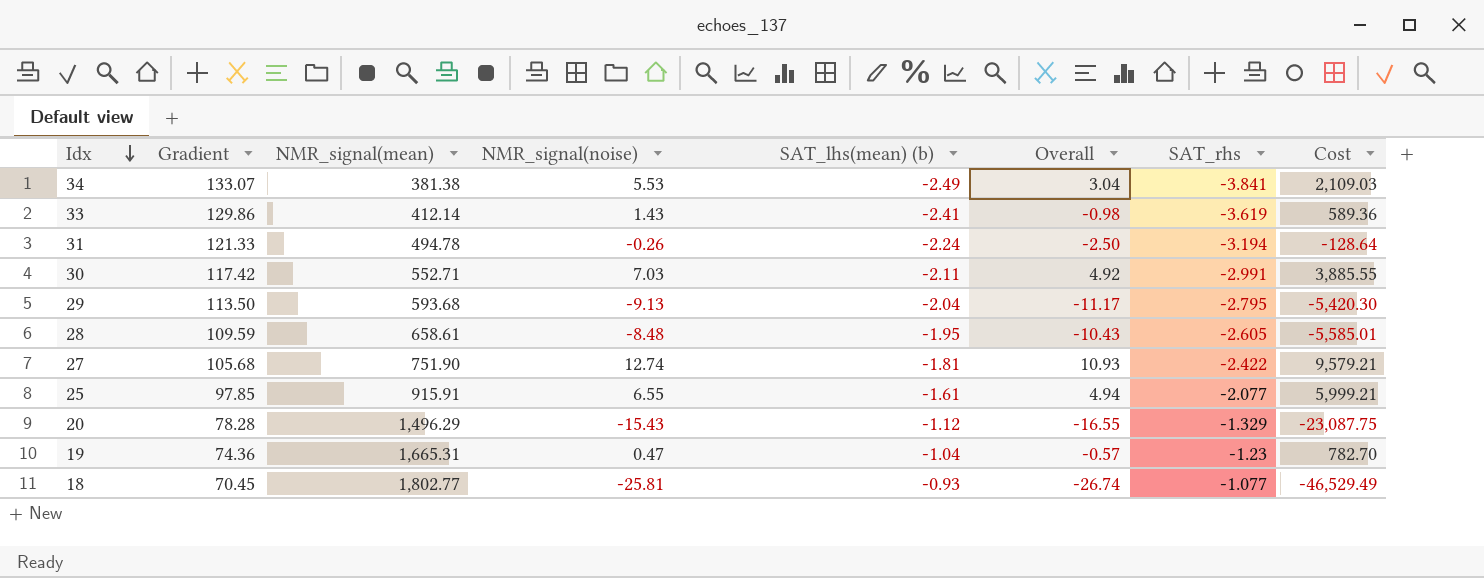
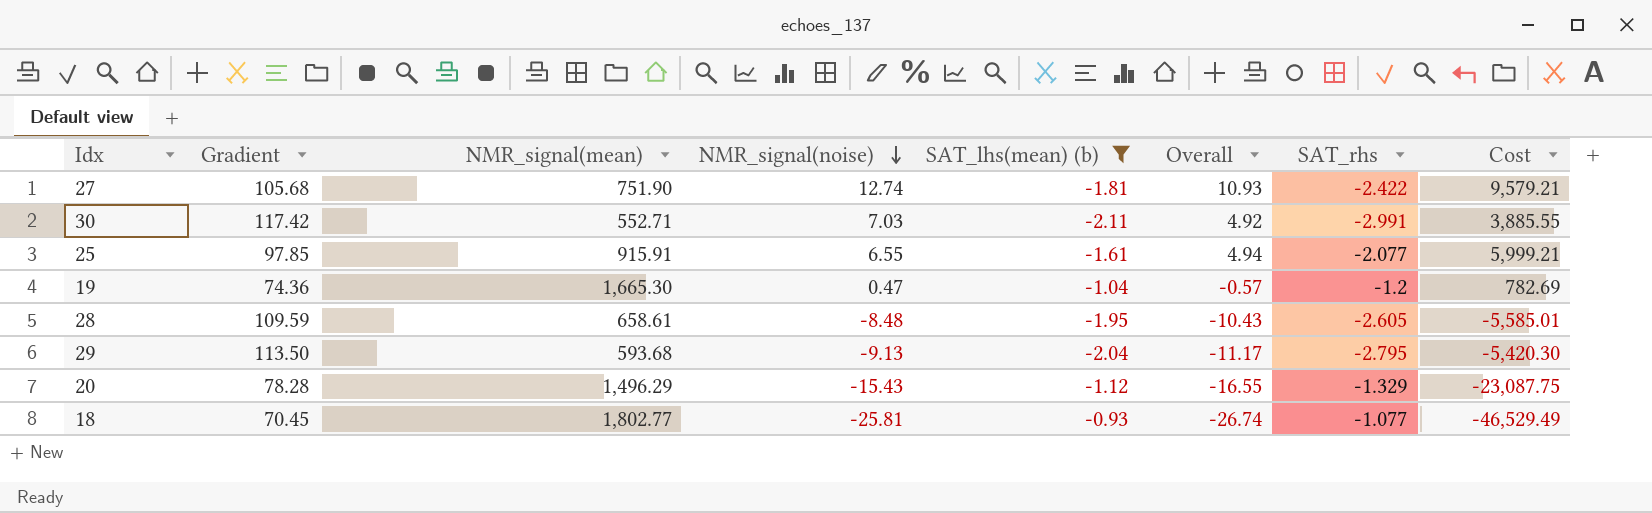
filter: none -> SAT_lhs(mean) (b) >= -2.11
row order: Idx descending -> NMR_signal(noise) descending
19 | NMR_signal(mean): 1,665.31 -> 1,665.30
19 | SAT_rhs: -1.23 -> -1.2
19 | Cost: 782.70 -> 782.69

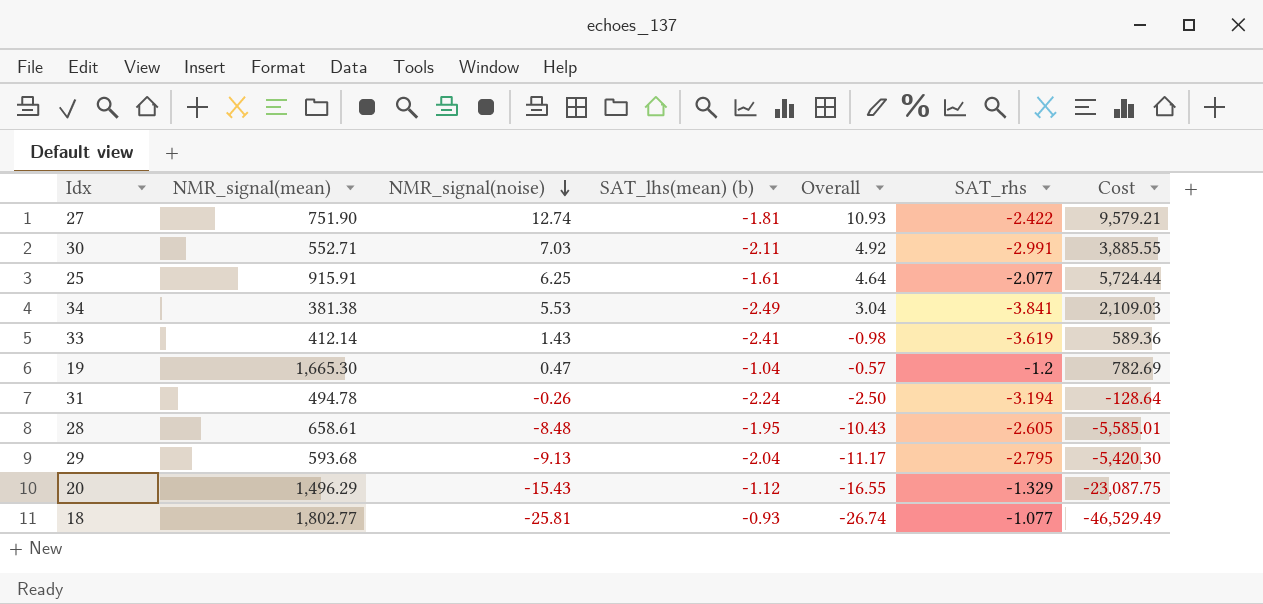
filter: SAT_lhs(mean) (b) >= -2.11 -> none
column Gradient | position: 2 -> none
25 | NMR_signal(noise): 6.55 -> 6.25
25 | Overall: 4.94 -> 4.64
25 | Cost: 5,999.21 -> 5,724.44

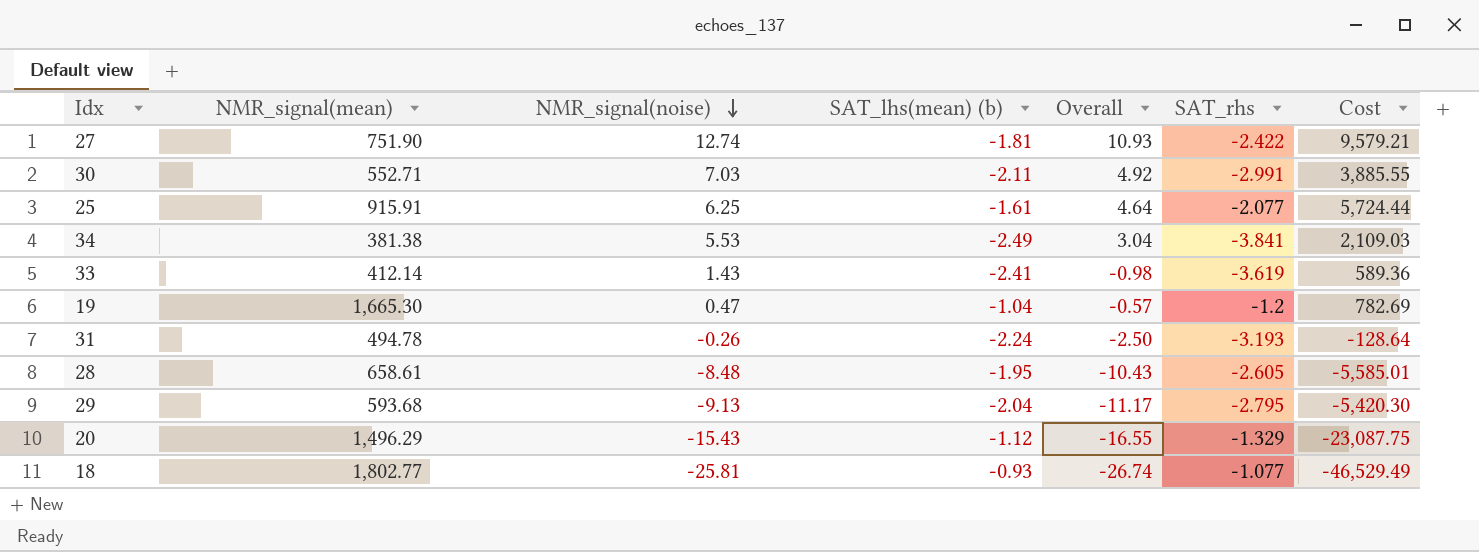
31 | SAT_rhs: -3.194 -> -3.193

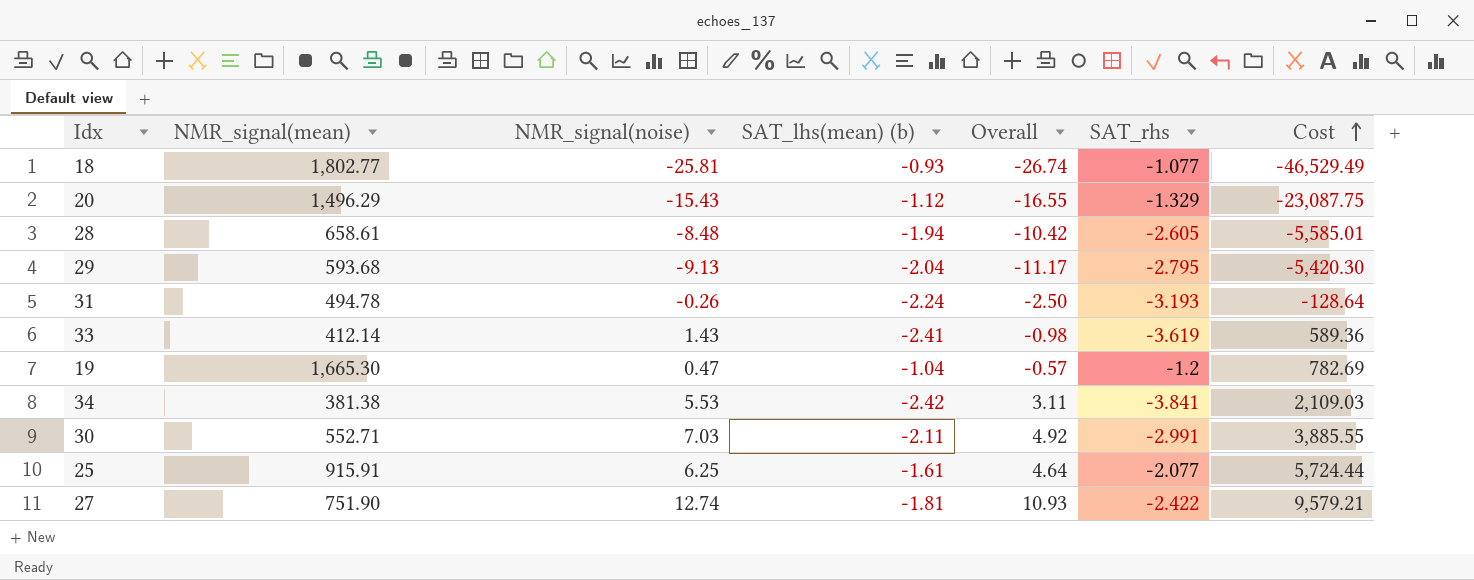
row order: NMR_signal(noise) descending -> Cost ascending
28 | SAT_lhs(mean) (b): -1.95 -> -1.94
28 | Overall: -10.43 -> -10.42
34 | SAT_lhs(mean) (b): -2.49 -> -2.42
34 | Overall: 3.04 -> 3.11

